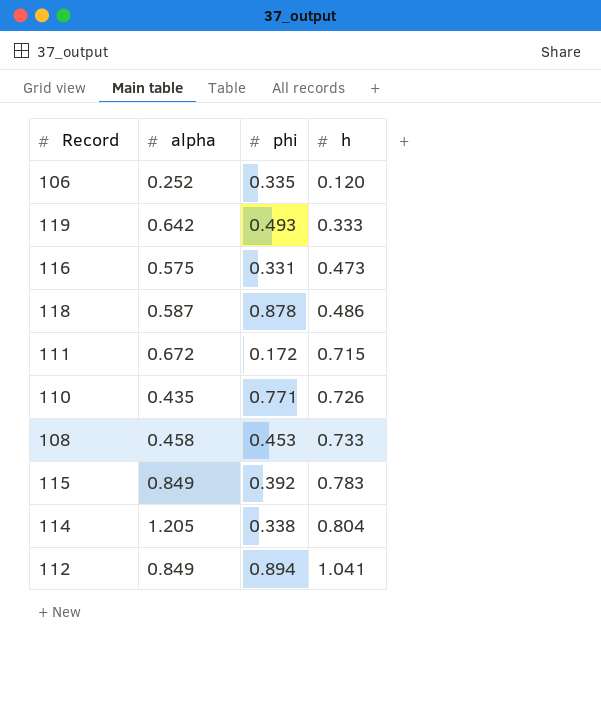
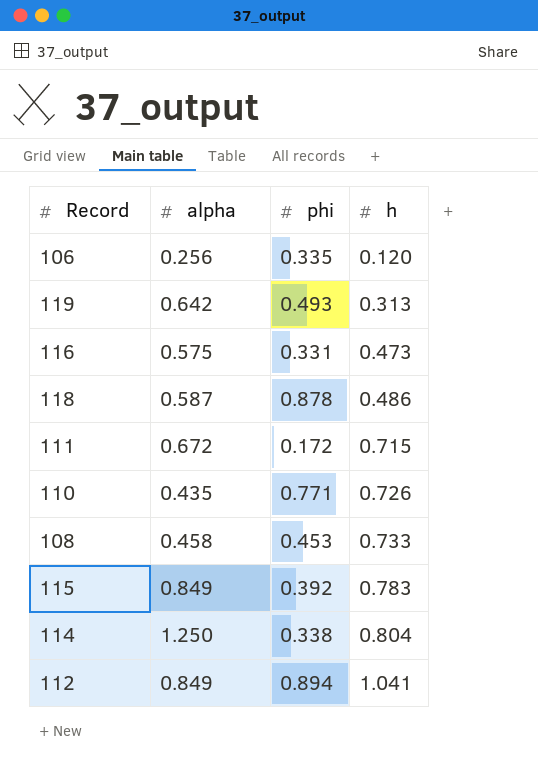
106 | alpha: 0.252 -> 0.256
119 | h: 0.333 -> 0.313
114 | alpha: 1.205 -> 1.250

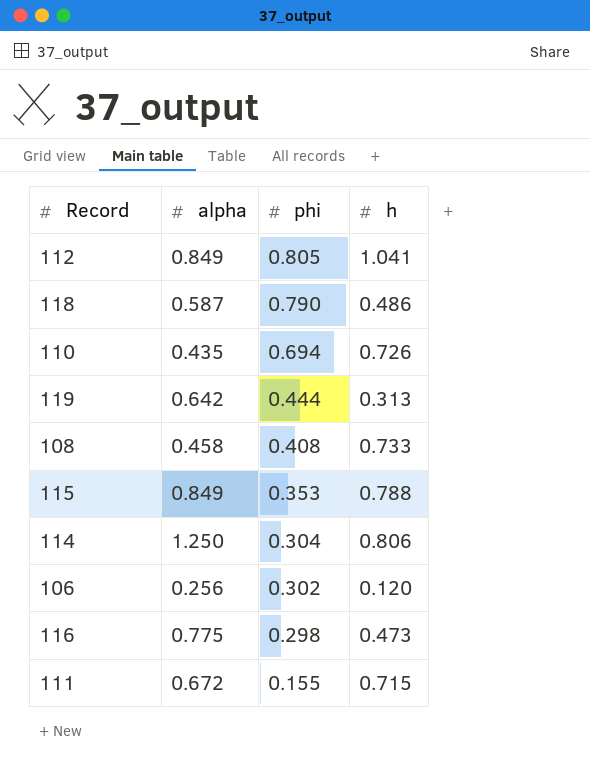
row order: h ascending -> phi descending
112 | phi: 0.894 -> 0.805
118 | phi: 0.878 -> 0.790
110 | phi: 0.771 -> 0.694
119 | phi: 0.493 -> 0.444
108 | phi: 0.453 -> 0.408
115 | phi: 0.392 -> 0.353
115 | h: 0.783 -> 0.788
114 | phi: 0.338 -> 0.304
114 | h: 0.804 -> 0.806
106 | phi: 0.335 -> 0.302
116 | alpha: 0.575 -> 0.775
116 | phi: 0.331 -> 0.298
111 | phi: 0.172 -> 0.155

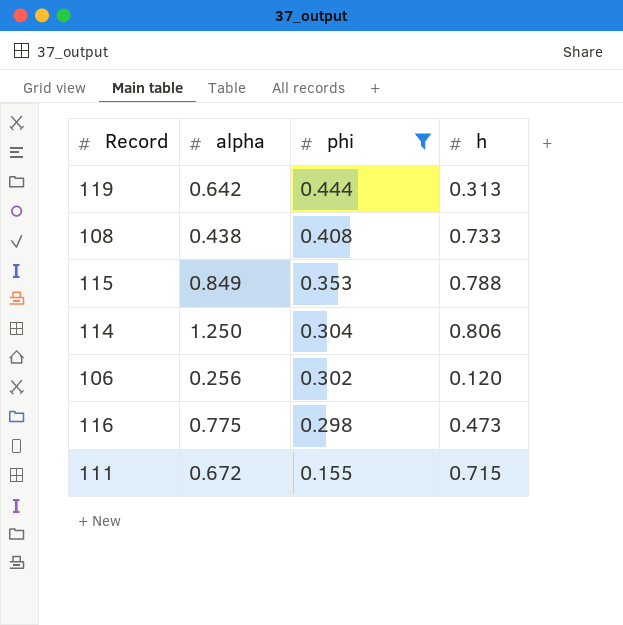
filter: none -> phi <= 0.444
108 | alpha: 0.458 -> 0.438

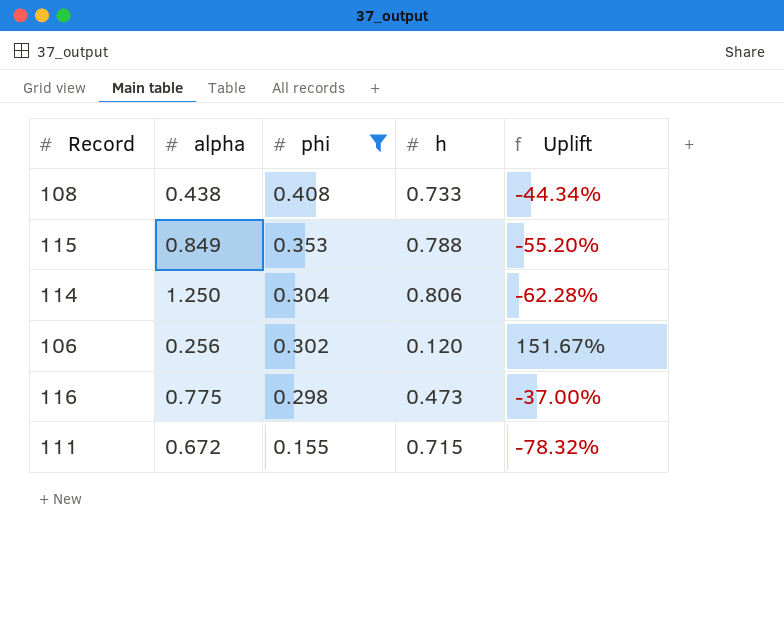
column Uplift | formula: none -> ([phi] - [h]) / [h]
row 119: 0.642 | 0.444 | 0.313 -> none

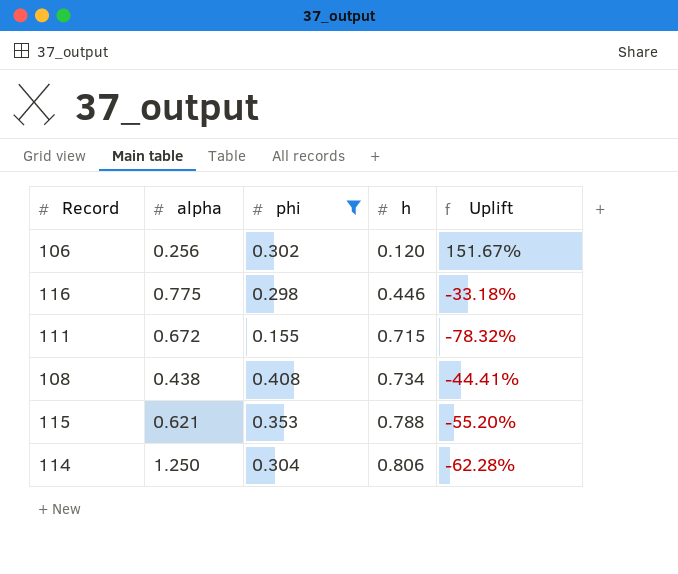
row order: phi descending -> h ascending
116 | h: 0.473 -> 0.446
116 | Uplift: -37.00% -> -33.18%
108 | h: 0.733 -> 0.734
108 | Uplift: -44.34% -> -44.41%
115 | alpha: 0.849 -> 0.621

